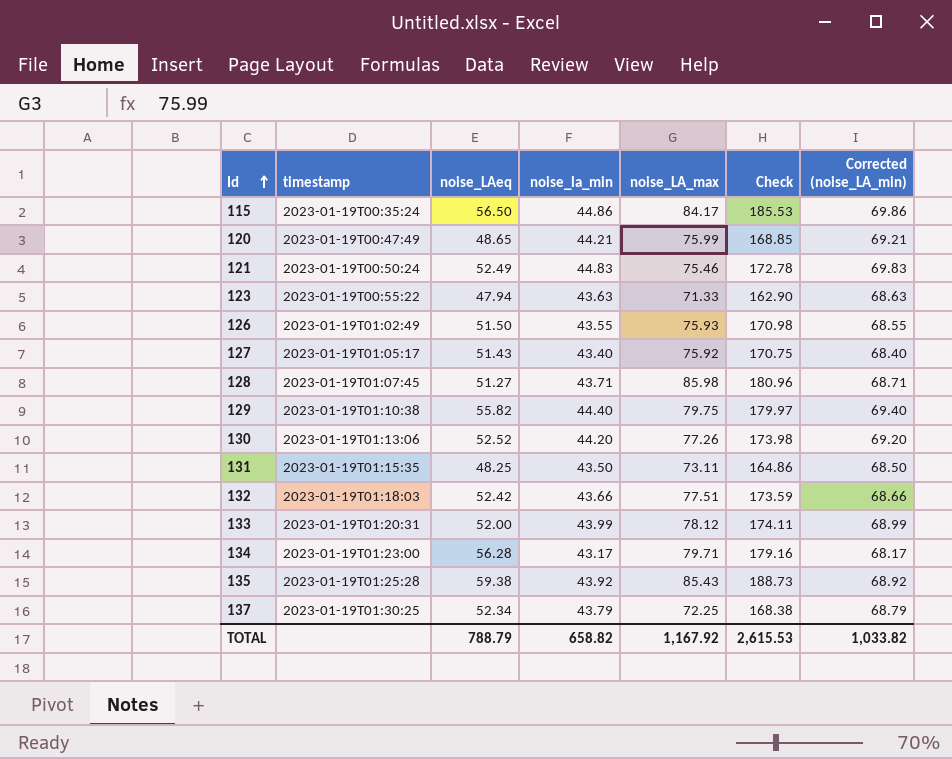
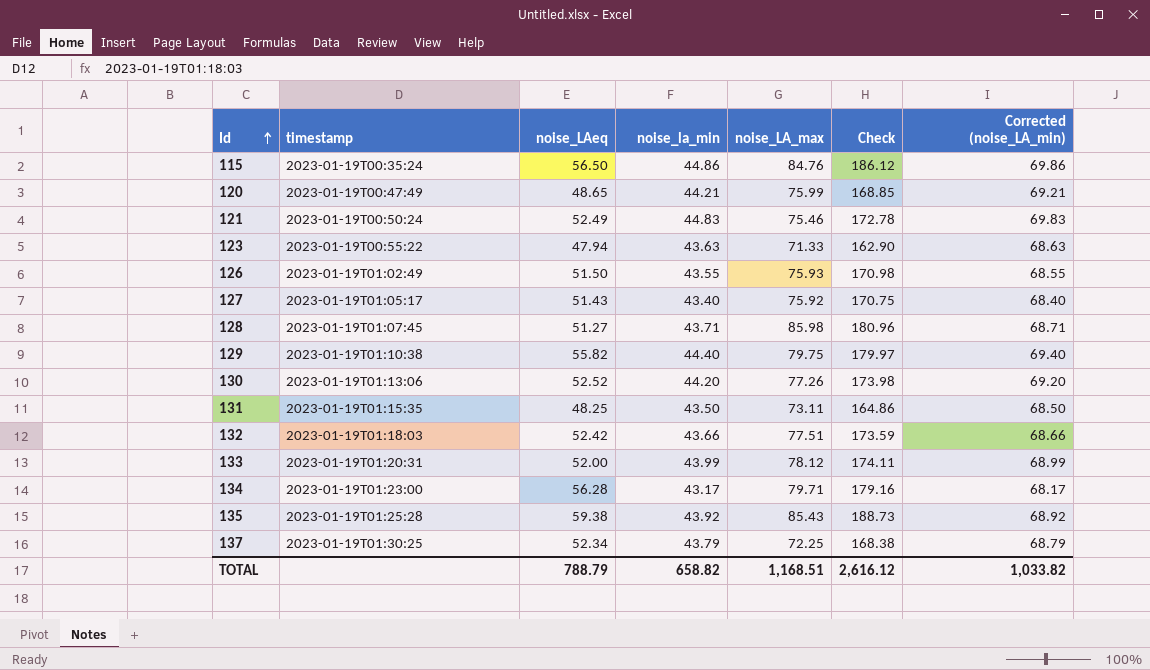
115 | noise_LA_max: 84.17 -> 84.76
115 | Check: 185.53 -> 186.12
TOTAL | noise_LA_max: 1,167.92 -> 1,168.51
TOTAL | Check: 2,615.53 -> 2,616.12

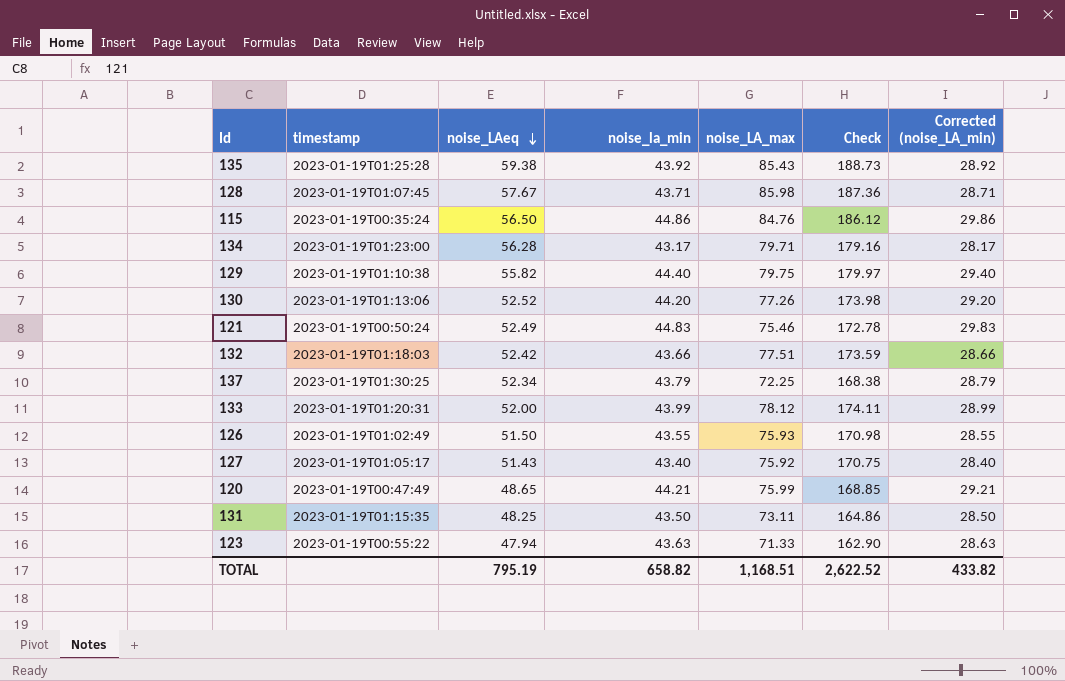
row order: Id ascending -> noise_LAeq descending
column Corrected (noise_LA_min) | formula: [noise_la_min] + 25 -> [noise_la_min] - 15
128 | noise_LAeq: 51.27 -> 57.67
128 | Check: 180.96 -> 187.36
TOTAL | noise_LAeq: 788.79 -> 795.19
TOTAL | Check: 2,616.12 -> 2,622.52
TOTAL | Corrected (noise_LA_min): 1,033.82 -> 433.82

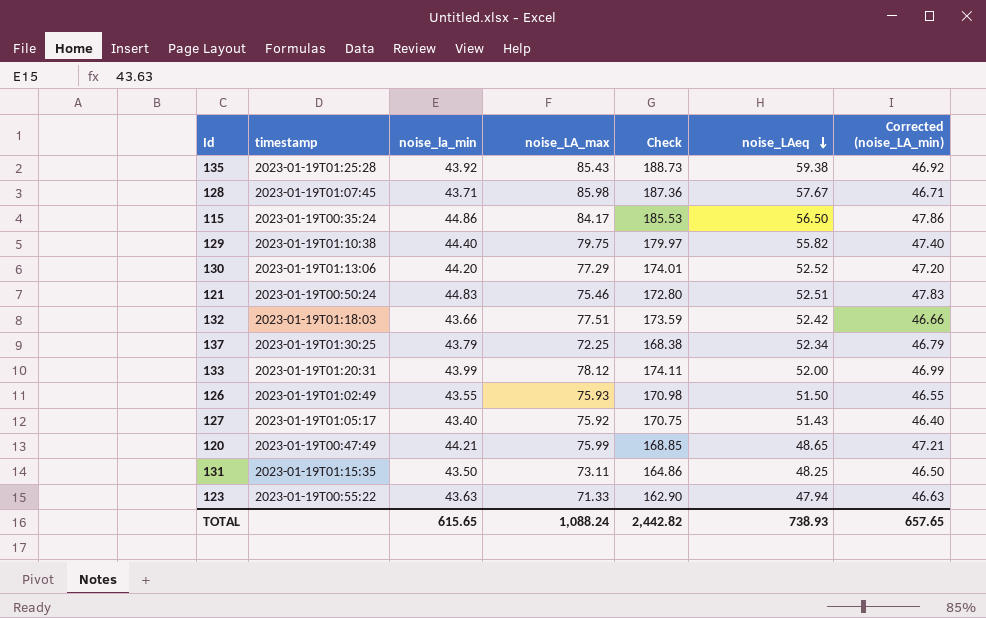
column noise_LAeq | position: 3 -> 6
column Corrected (noise_LA_min) | formula: [noise_la_min] - 15 -> [noise_la_min] + 3
row 134: 2023-01-19T01:23:00 | 56.28 | 43.17 | 79.71 | 179.16 | 28.17 -> none
115 | noise_LA_max: 84.76 -> 84.17
115 | Check: 186.12 -> 185.53
130 | noise_LA_max: 77.26 -> 77.29
130 | Check: 173.98 -> 174.01
121 | Check: 172.78 -> 172.80
121 | noise_LAeq: 52.49 -> 52.51
TOTAL | noise_la_min: 658.82 -> 615.65
TOTAL | noise_LA_max: 1,168.51 -> 1,088.24
TOTAL | Check: 2,622.52 -> 2,442.82
TOTAL | noise_LAeq: 795.19 -> 738.93
TOTAL | Corrected (noise_LA_min): 433.82 -> 657.65

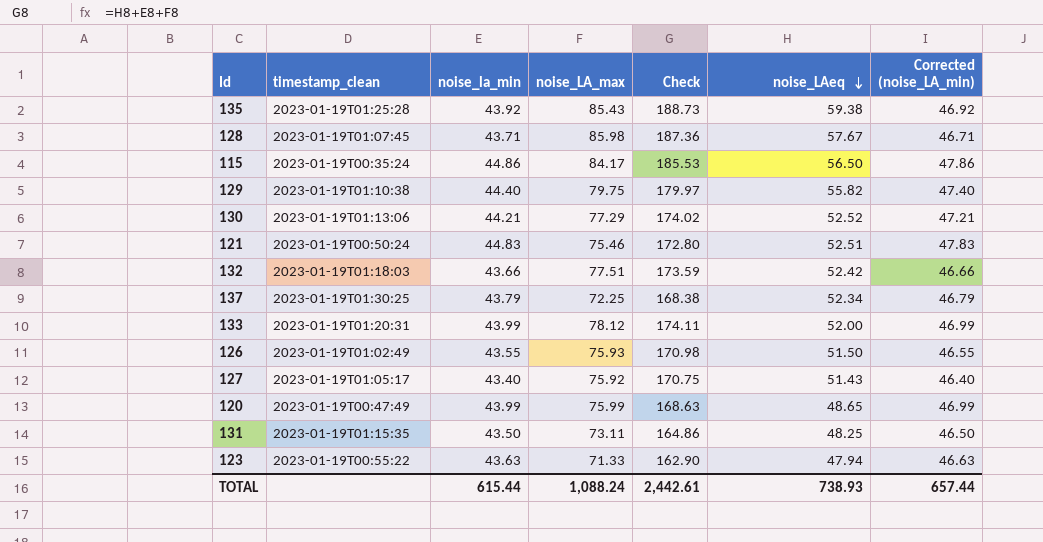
column name: timestamp -> timestamp_clean
130 | noise_la_min: 44.20 -> 44.21
130 | Check: 174.01 -> 174.02
130 | Corrected (noise_LA_min): 47.20 -> 47.21
120 | noise_la_min: 44.21 -> 43.99
120 | Check: 168.85 -> 168.63
120 | Corrected (noise_LA_min): 47.21 -> 46.99
TOTAL | noise_la_min: 615.65 -> 615.44
TOTAL | Check: 2,442.82 -> 2,442.61
TOTAL | Corrected (noise_LA_min): 657.65 -> 657.44

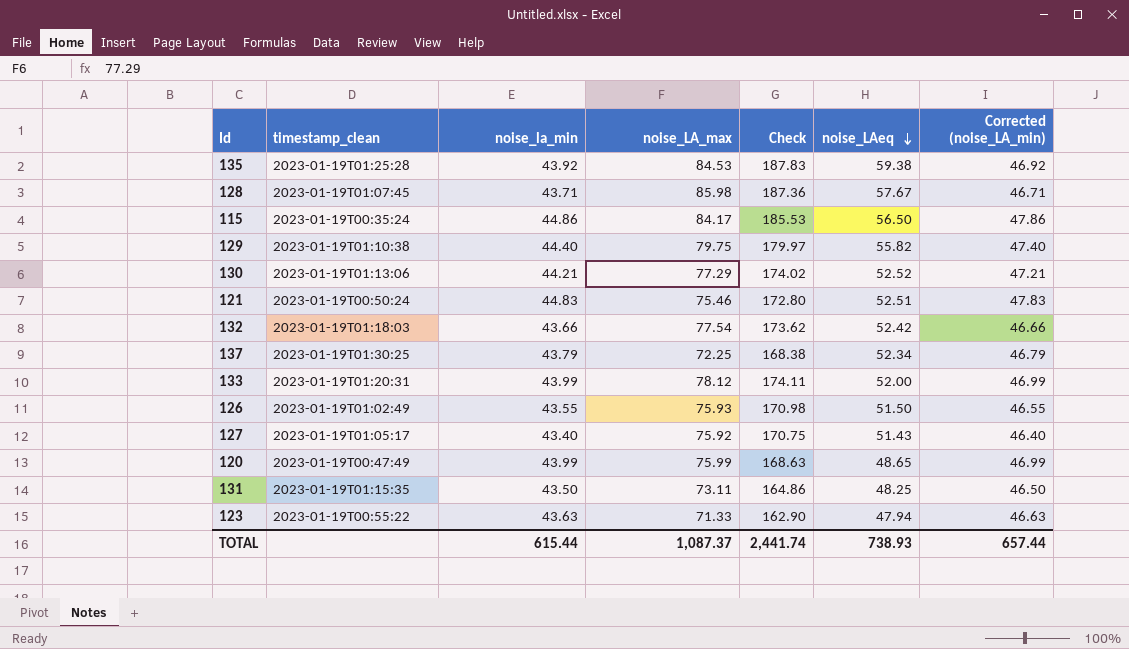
135 | noise_LA_max: 85.43 -> 84.53
135 | Check: 188.73 -> 187.83
132 | noise_LA_max: 77.51 -> 77.54
132 | Check: 173.59 -> 173.62
TOTAL | noise_LA_max: 1,088.24 -> 1,087.37
TOTAL | Check: 2,442.61 -> 2,441.74

